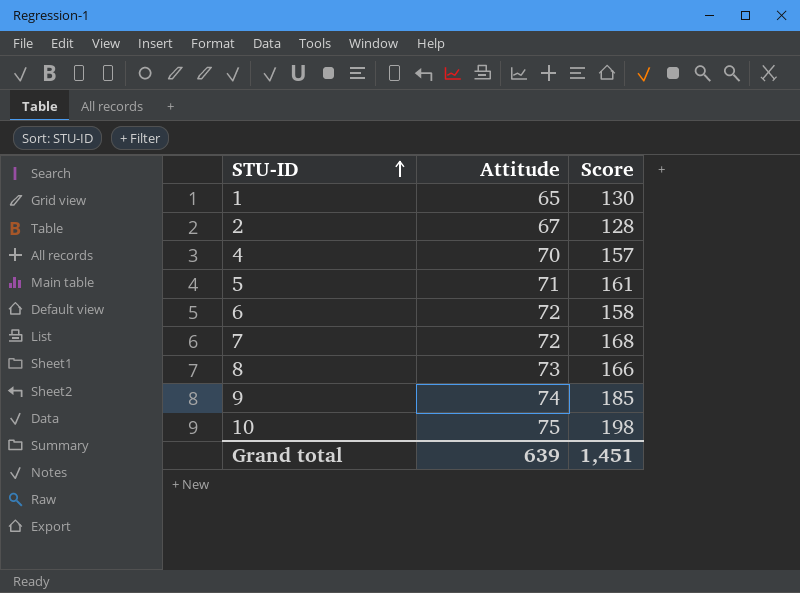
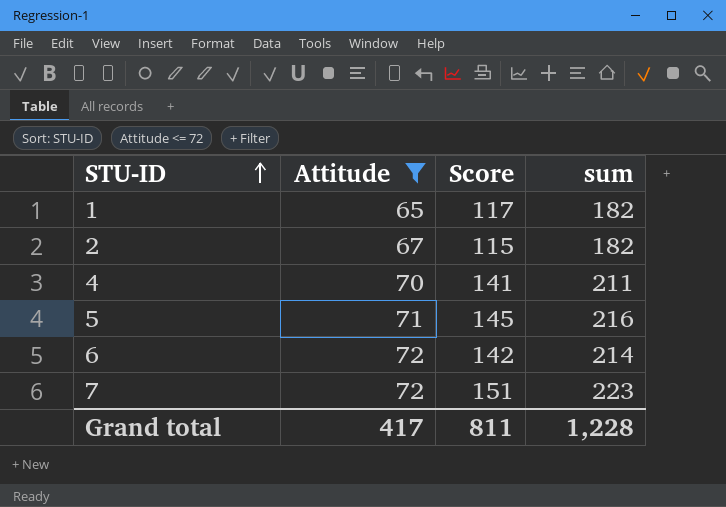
filter: none -> Attitude <= 72
column sum | formula: none -> [Attitude] + [Score]
1 | Score: 130 -> 117
2 | Score: 128 -> 115
4 | Score: 157 -> 141
5 | Score: 161 -> 145
6 | Score: 158 -> 142
7 | Score: 168 -> 151
Grand total | Attitude: 639 -> 417
Grand total | Score: 1,451 -> 811

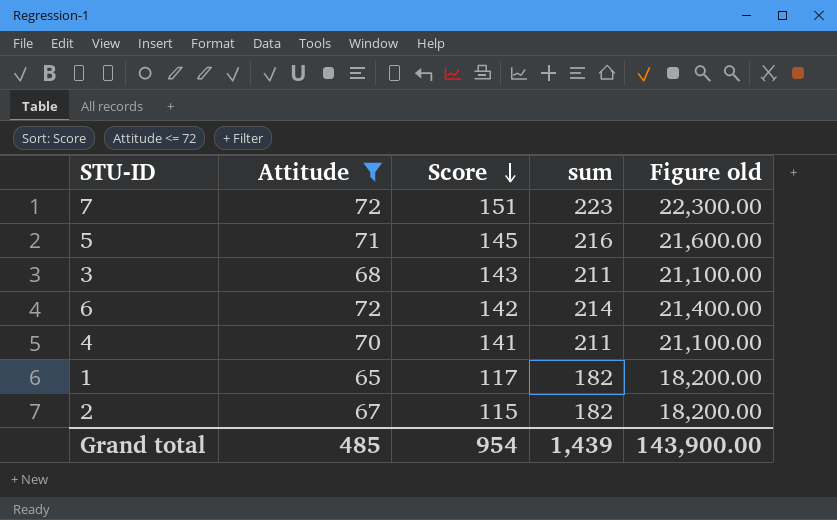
row order: STU-ID ascending -> Score descending
column Figure old | formula: none -> [sum] * 100
row 3: none -> 68 | 143 | 211 | 21,100.00
Grand total | Attitude: 417 -> 485
Grand total | Score: 811 -> 954
Grand total | sum: 1,228 -> 1,439

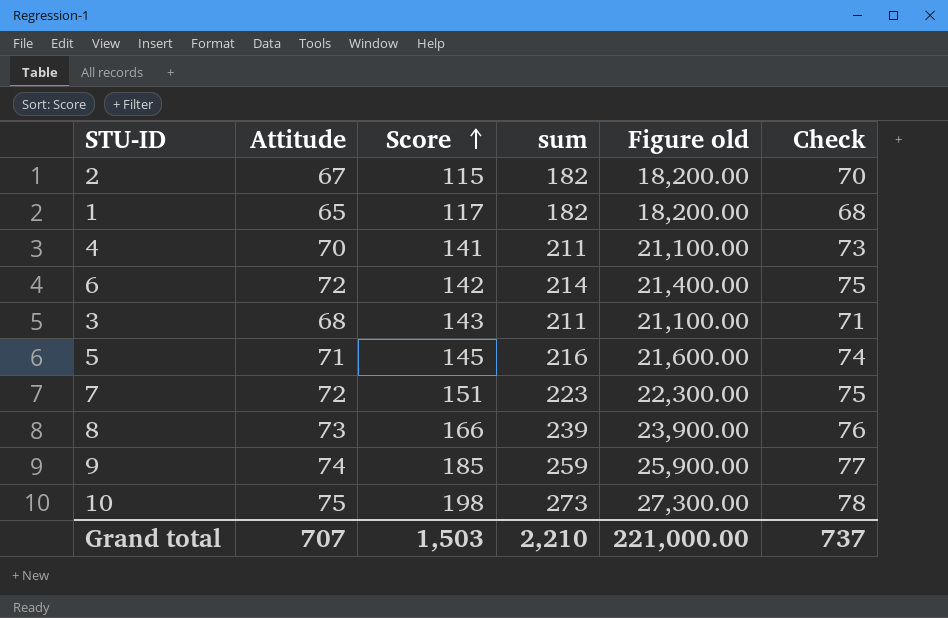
filter: Attitude <= 72 -> none
row order: Score descending -> Score ascending
column Check | formula: none -> [Attitude] + 3
Grand total | Attitude: 485 -> 707
Grand total | Score: 954 -> 1,503
Grand total | sum: 1,439 -> 2,210
Grand total | Figure old: 143,900.00 -> 221,000.00

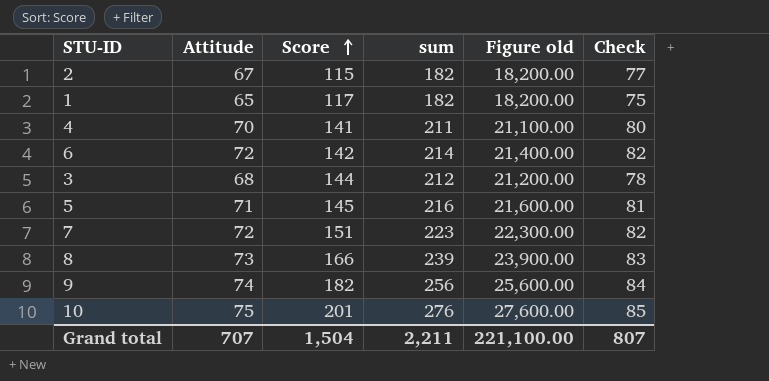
column Check | formula: [Attitude] + 3 -> [Attitude] + 10
3 | Score: 143 -> 144
3 | sum: 211 -> 212
3 | Figure old: 21,100.00 -> 21,200.00
9 | Score: 185 -> 182
9 | sum: 259 -> 256
9 | Figure old: 25,900.00 -> 25,600.00
10 | Score: 198 -> 201
10 | sum: 273 -> 276
10 | Figure old: 27,300.00 -> 27,600.00
Grand total | Score: 1,503 -> 1,504
Grand total | sum: 2,210 -> 2,211
Grand total | Figure old: 221,000.00 -> 221,100.00
Grand total | Check: 737 -> 807

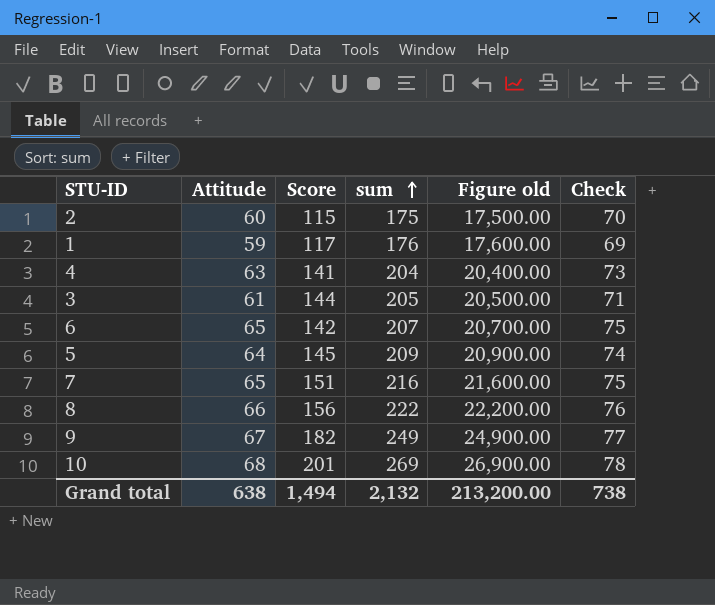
row order: Score ascending -> sum ascending
2 | Attitude: 67 -> 60
2 | sum: 182 -> 175
2 | Figure old: 18,200.00 -> 17,500.00
2 | Check: 77 -> 70
1 | Attitude: 65 -> 59
1 | sum: 182 -> 176
1 | Figure old: 18,200.00 -> 17,600.00
1 | Check: 75 -> 69
4 | Attitude: 70 -> 63
4 | sum: 211 -> 204
4 | Figure old: 21,100.00 -> 20,400.00
4 | Check: 80 -> 73
3 | Attitude: 68 -> 61
3 | sum: 212 -> 205
3 | Figure old: 21,200.00 -> 20,500.00
3 | Check: 78 -> 71
6 | Attitude: 72 -> 65
6 | sum: 214 -> 207
6 | Figure old: 21,400.00 -> 20,700.00
6 | Check: 82 -> 75
5 | Attitude: 71 -> 64
5 | sum: 216 -> 209
5 | Figure old: 21,600.00 -> 20,900.00
5 | Check: 81 -> 74
7 | Attitude: 72 -> 65
7 | sum: 223 -> 216
7 | Figure old: 22,300.00 -> 21,600.00
7 | Check: 82 -> 75
8 | Attitude: 73 -> 66
8 | Score: 166 -> 156
8 | sum: 239 -> 222
8 | Figure old: 23,900.00 -> 22,200.00
8 | Check: 83 -> 76
9 | Attitude: 74 -> 67
9 | sum: 256 -> 249
9 | Figure old: 25,600.00 -> 24,900.00
9 | Check: 84 -> 77
10 | Attitude: 75 -> 68
10 | sum: 276 -> 269
10 | Figure old: 27,600.00 -> 26,900.00
10 | Check: 85 -> 78
Grand total | Attitude: 707 -> 638
Grand total | Score: 1,504 -> 1,494
Grand total | sum: 2,211 -> 2,132
Grand total | Figure old: 221,100.00 -> 213,200.00
Grand total | Check: 807 -> 738

